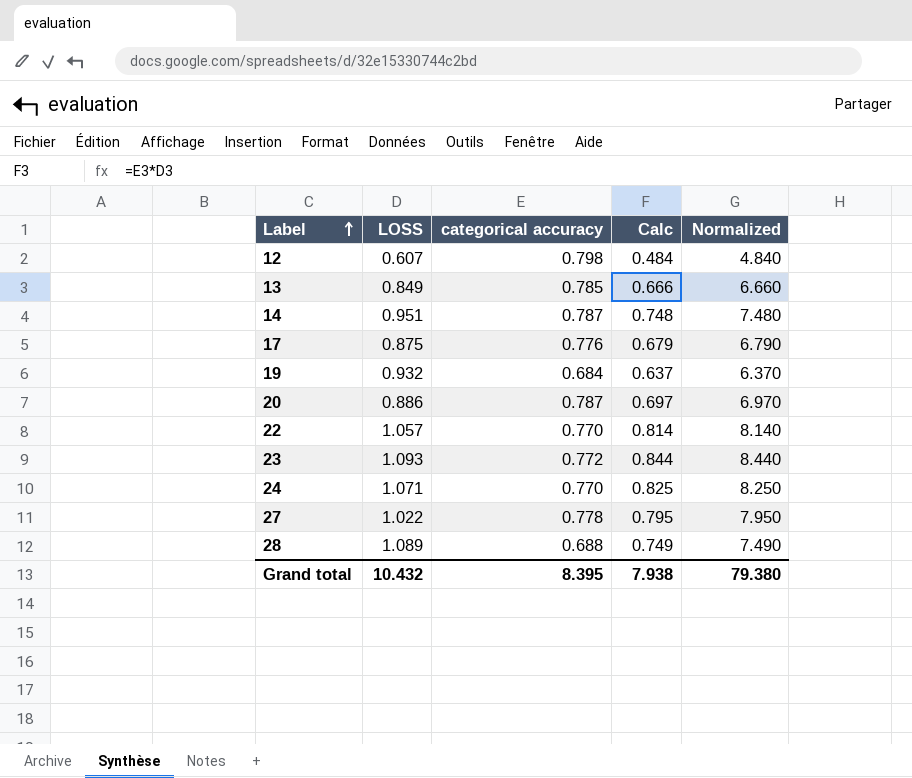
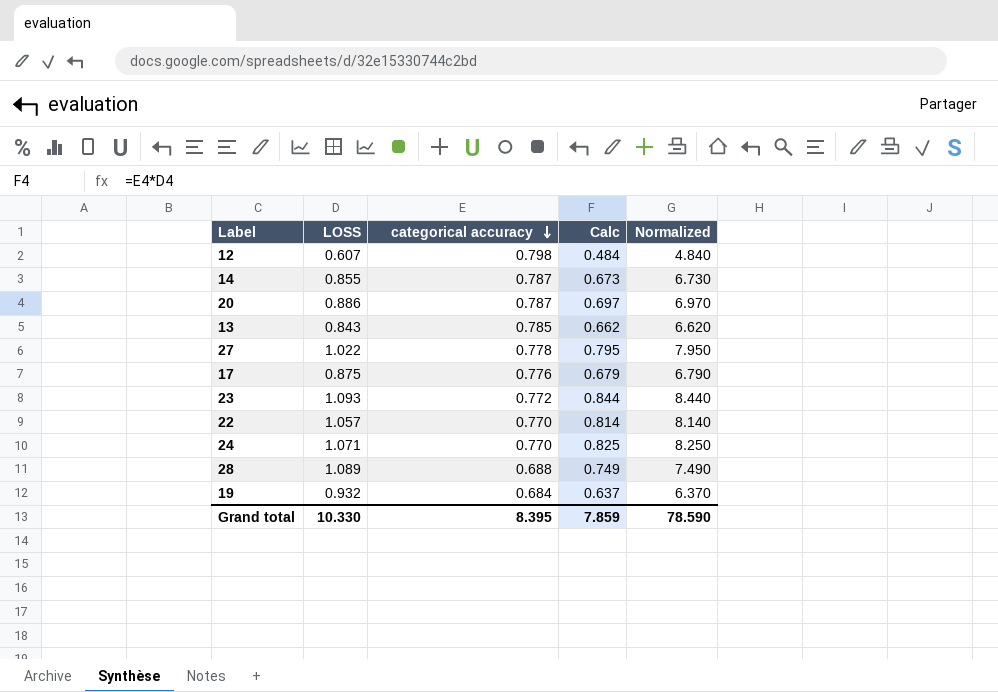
row order: Label ascending -> categorical accuracy descending
14 | LOSS: 0.951 -> 0.855
14 | Calc: 0.748 -> 0.673
14 | Normalized: 7.480 -> 6.730
13 | LOSS: 0.849 -> 0.843
13 | Calc: 0.666 -> 0.662
13 | Normalized: 6.660 -> 6.620
Grand total | LOSS: 10.432 -> 10.330
Grand total | Calc: 7.938 -> 7.859
Grand total | Normalized: 79.380 -> 78.590

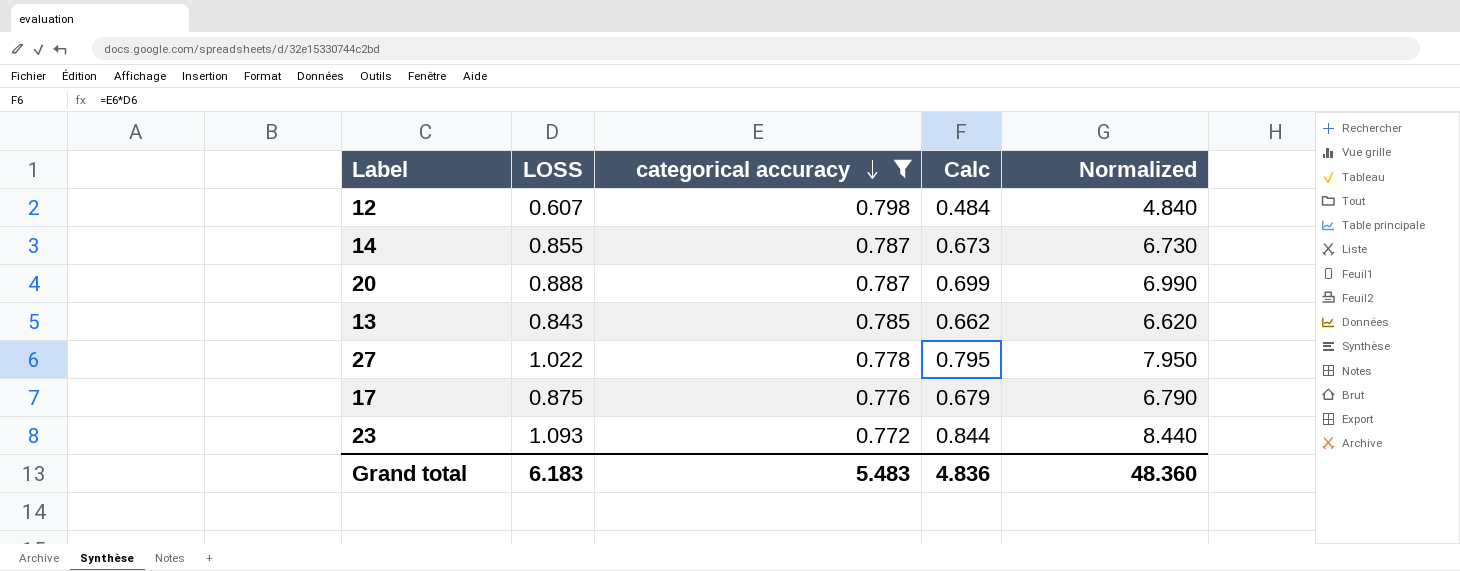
filter: none -> categorical accuracy >= 0.772
20 | LOSS: 0.886 -> 0.888
20 | Calc: 0.697 -> 0.699
20 | Normalized: 6.970 -> 6.990
Grand total | LOSS: 10.330 -> 6.183
Grand total | categorical accuracy: 8.395 -> 5.483
Grand total | Calc: 7.859 -> 4.836
Grand total | Normalized: 78.590 -> 48.360

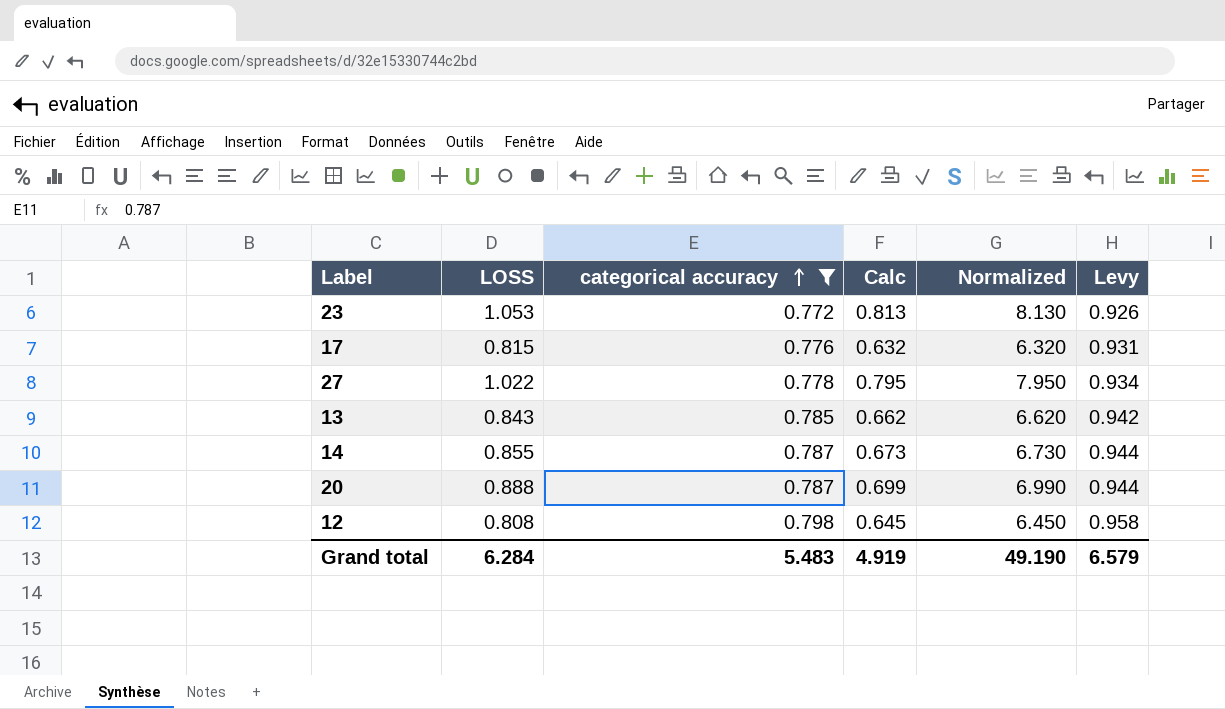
row order: categorical accuracy descending -> categorical accuracy ascending
column Levy | formula: none -> [categorical accuracy] * 1.2
23 | LOSS: 1.093 -> 1.053
23 | Calc: 0.844 -> 0.813
23 | Normalized: 8.440 -> 8.130
17 | LOSS: 0.875 -> 0.815
17 | Calc: 0.679 -> 0.632
17 | Normalized: 6.790 -> 6.320
12 | LOSS: 0.607 -> 0.808
12 | Calc: 0.484 -> 0.645
12 | Normalized: 4.840 -> 6.450
Grand total | LOSS: 6.183 -> 6.284
Grand total | Calc: 4.836 -> 4.919
Grand total | Normalized: 48.360 -> 49.190

